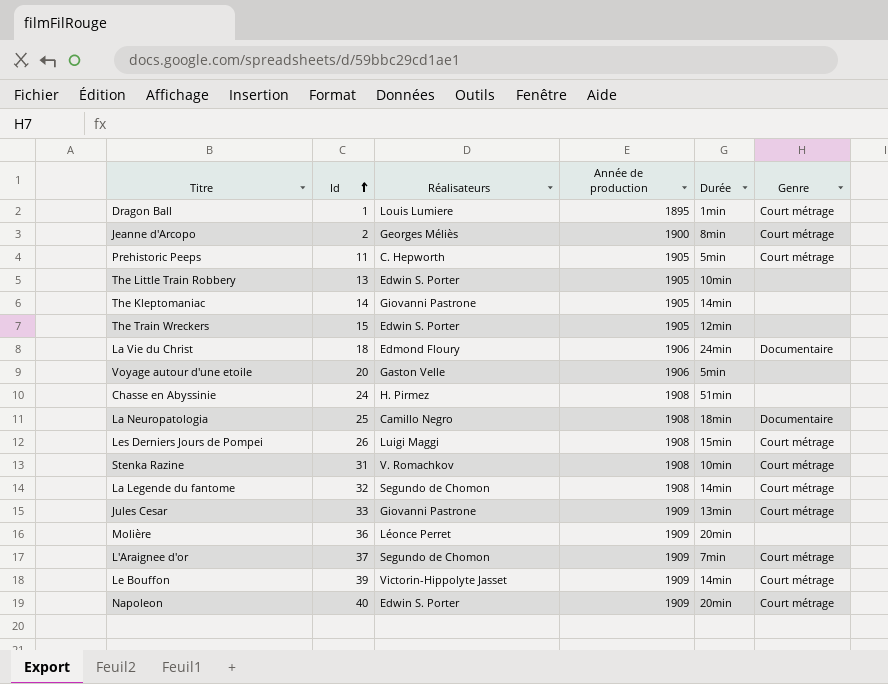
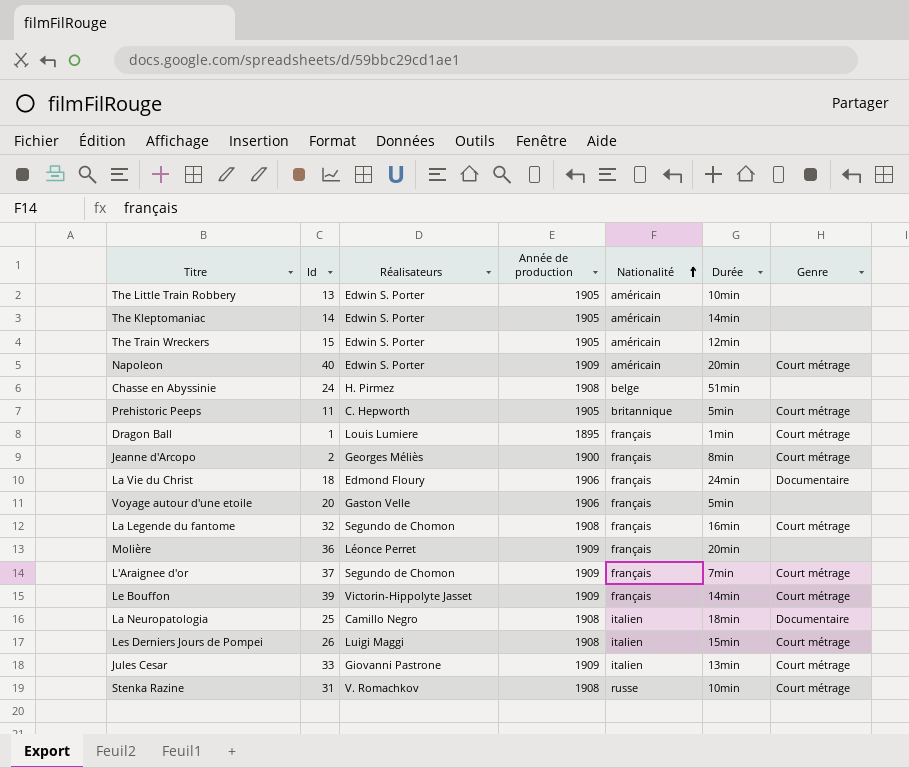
row order: Id ascending -> Nationalité ascending
column Nationalité | position: none -> 5
The Kleptomaniac | Réalisateurs: Giovanni Pastrone -> Edwin S. Porter
La Legende du fantome | Durée: 14min -> 16min

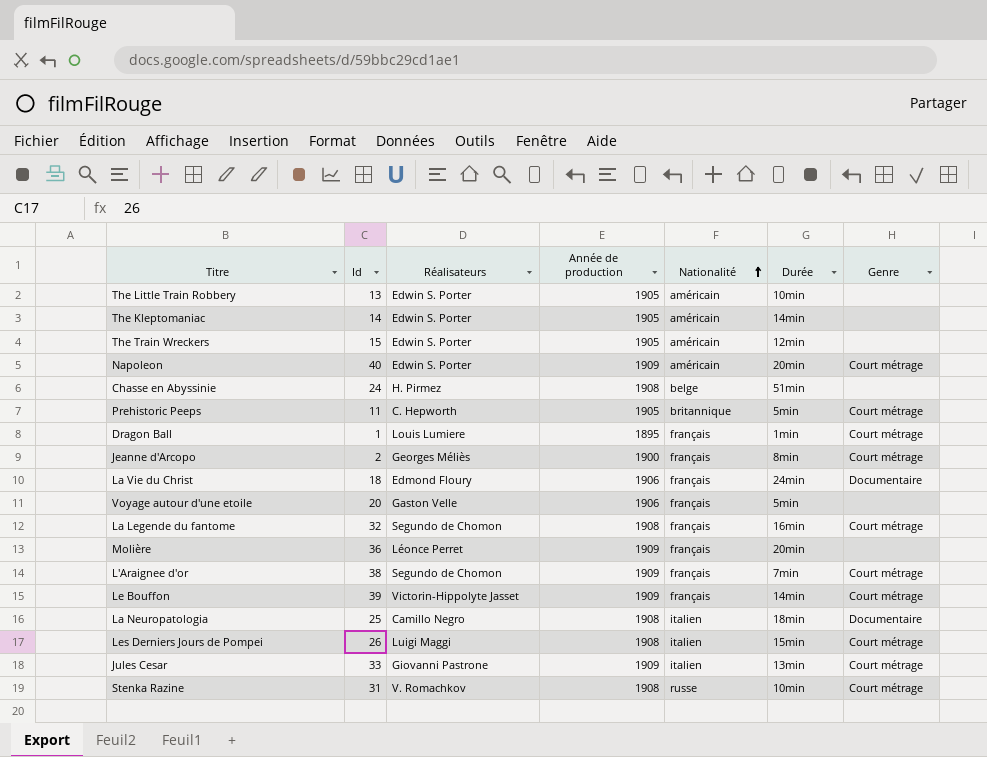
L'Araignee d'or | Id: 37 -> 38

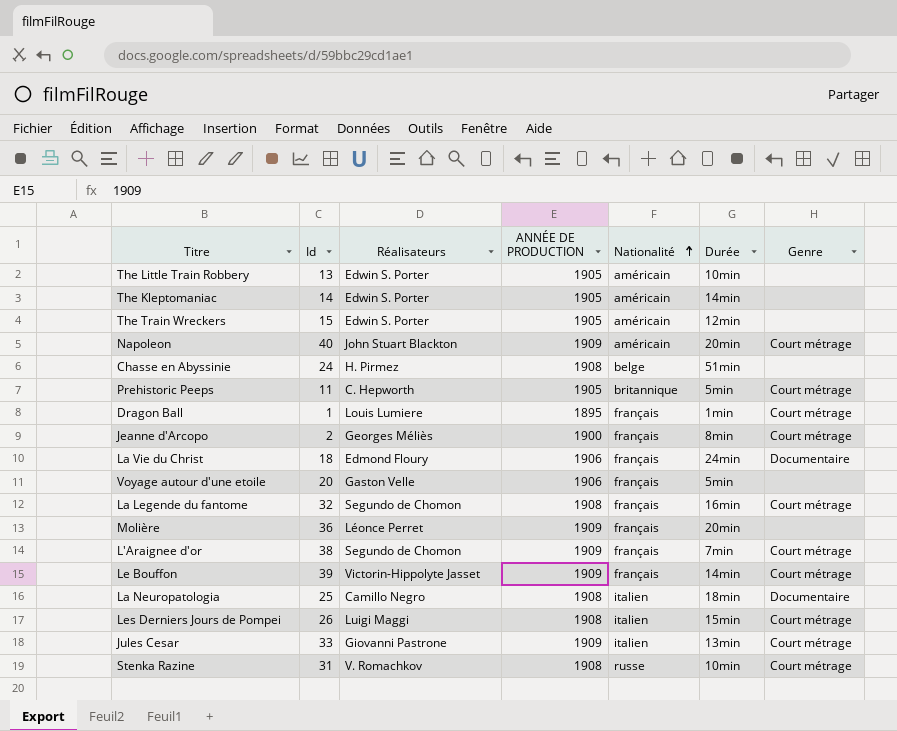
column name: Année de production -> ANNÉE DE PRODUCTION
Napoleon | Réalisateurs: Edwin S. Porter -> John Stuart Blackton

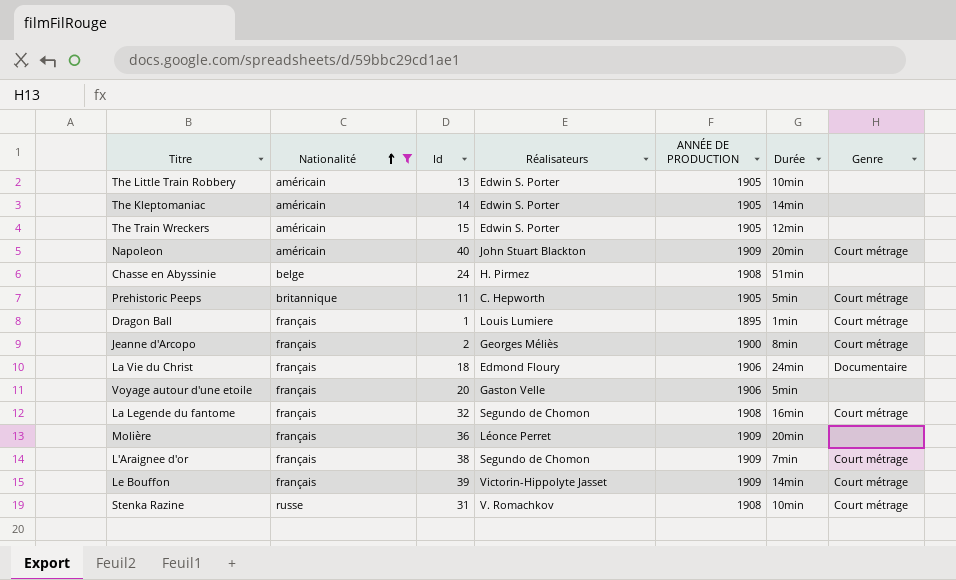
filter: none -> Nationalité != italien
column Nationalité | position: 5 -> 2

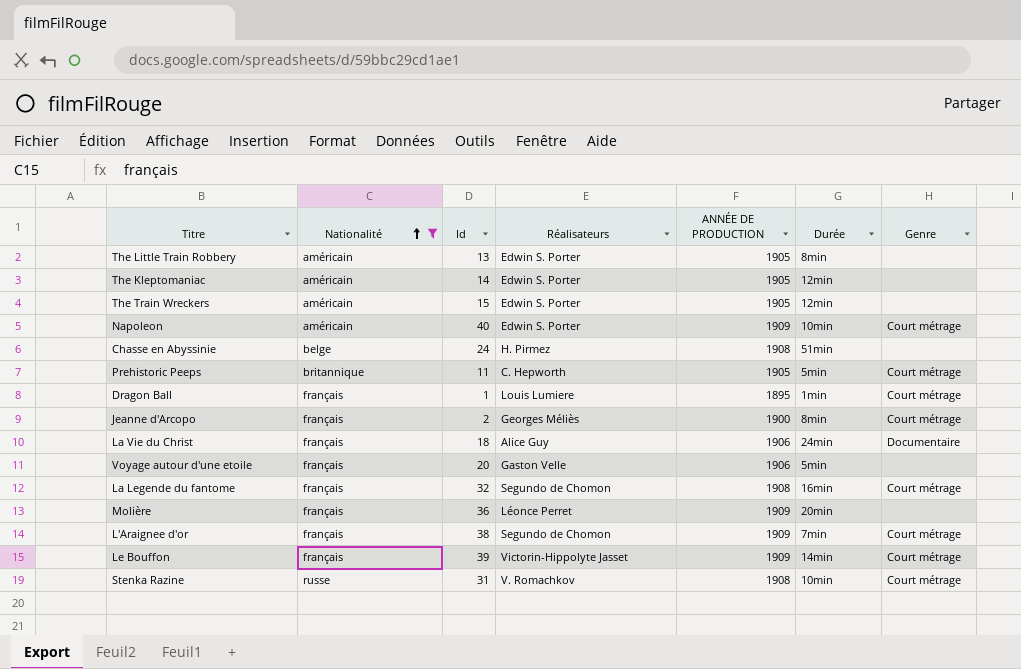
The Little Train Robbery | Durée: 10min -> 8min
The Kleptomaniac | Durée: 14min -> 12min
Napoleon | Réalisateurs: John Stuart Blackton -> Edwin S. Porter
Napoleon | Durée: 20min -> 10min
La Vie du Christ | Réalisateurs: Edmond Floury -> Alice Guy

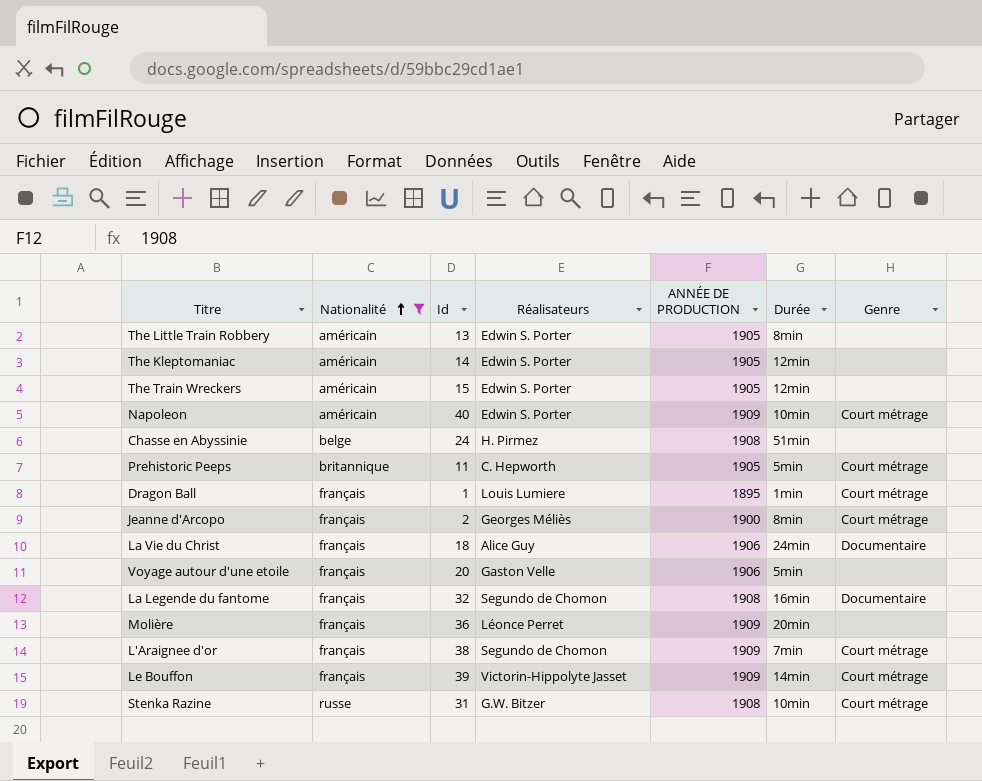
La Legende du fantome | Genre: Court métrage -> Documentaire
Stenka Razine | Réalisateurs: V. Romachkov -> G.W. Bitzer

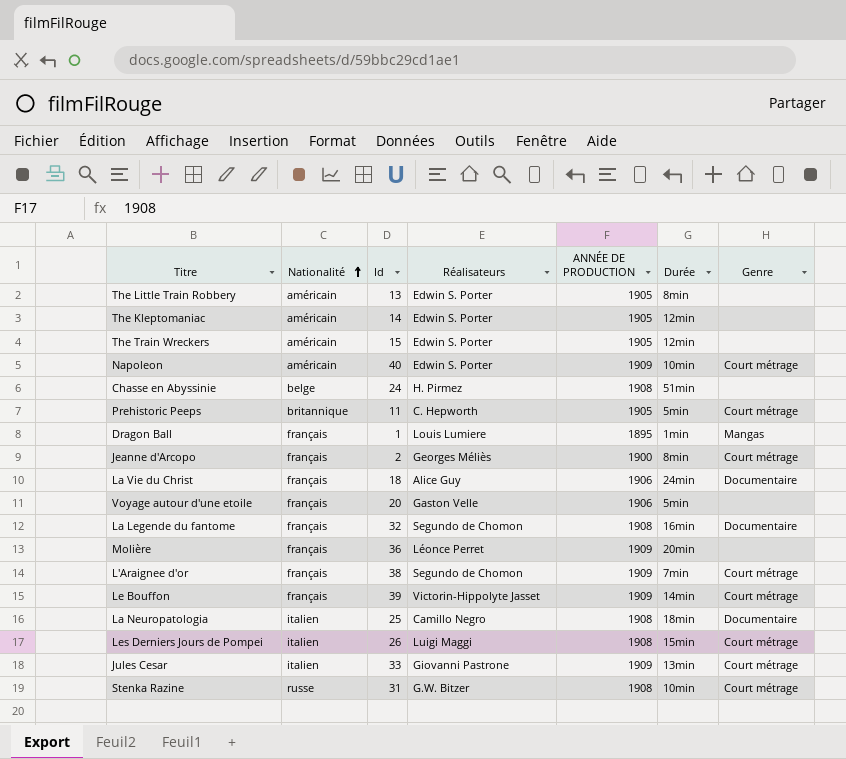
filter: Nationalité != italien -> none
Dragon Ball | Genre: Court métrage -> Mangas

